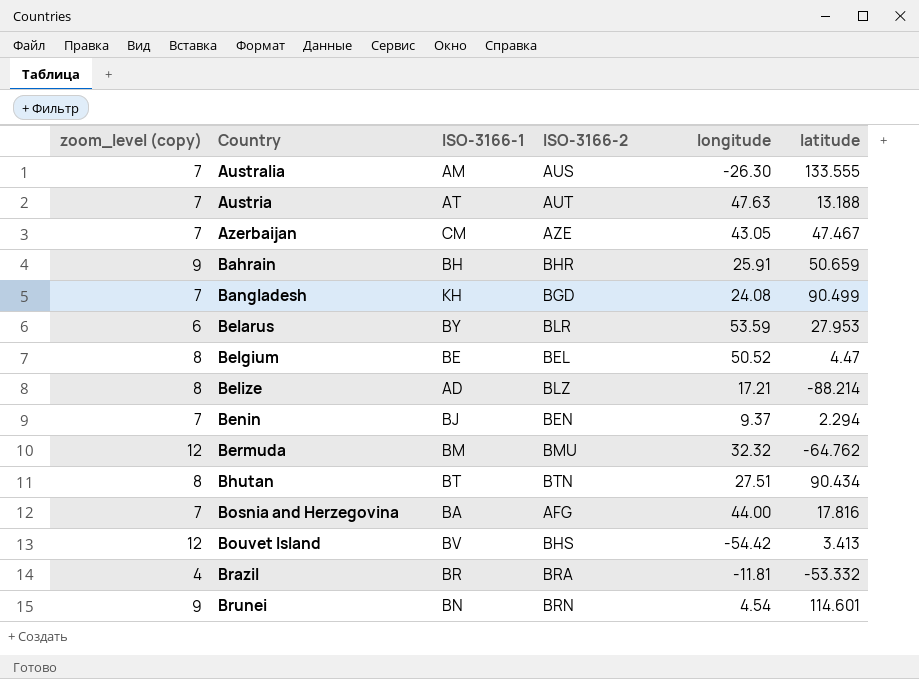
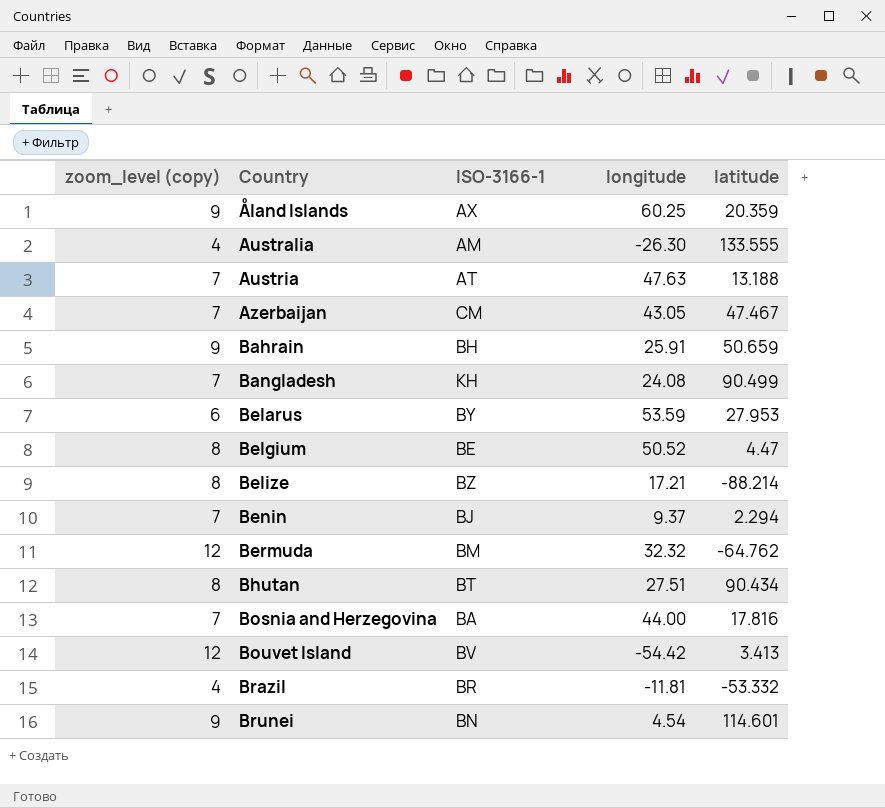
column ISO-3166-2 | position: 4 -> none
row Åland Islands: none -> 9 | AX | 60.25 | 20.359
Australia | zoom_level (copy): 7 -> 4
Belize | ISO-3166-1: AD -> BZ

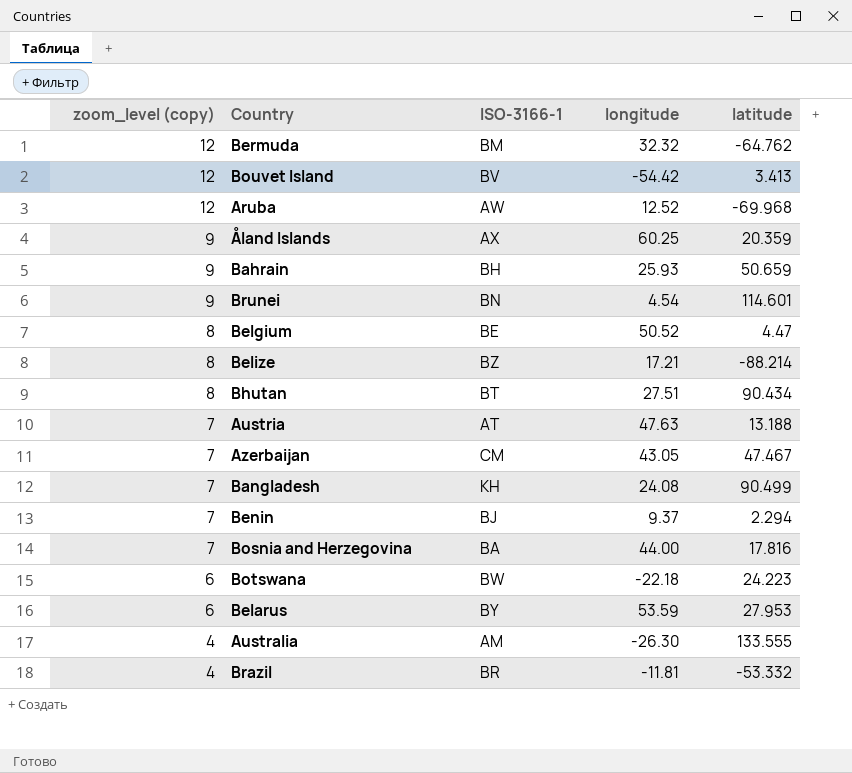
row order: Country ascending -> zoom_level (copy) descending
row Aruba: none -> 12 | AW | 12.52 | -69.968
Bahrain | longitude: 25.91 -> 25.93
row Botswana: none -> 6 | BW | -22.18 | 24.223

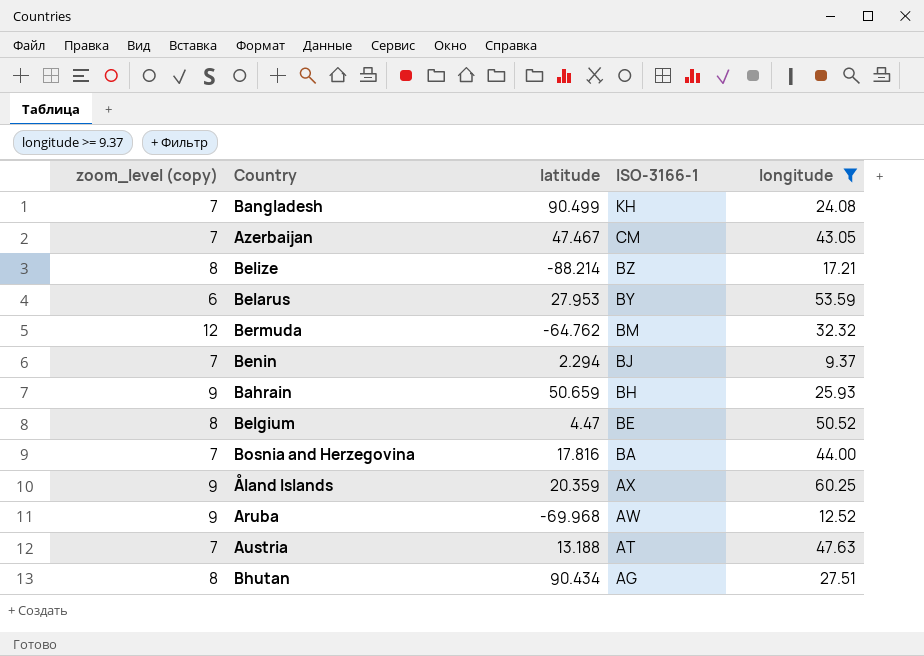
filter: none -> longitude >= 9.37
row order: zoom_level (copy) descending -> ISO-3166-1 descending
column latitude | position: 5 -> 3
Aruba | zoom_level (copy): 12 -> 9
Bhutan | ISO-3166-1: BT -> AG

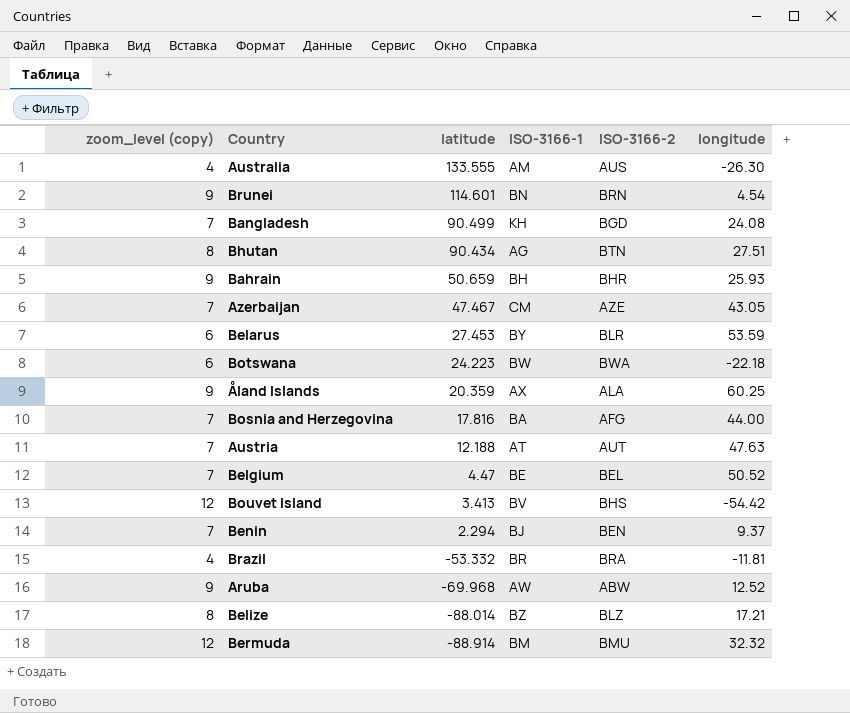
filter: longitude >= 9.37 -> none
row order: ISO-3166-1 descending -> latitude descending
column ISO-3166-2 | position: none -> 5
Belarus | latitude: 27.953 -> 27.453
Austria | latitude: 13.188 -> 12.188
Belgium | zoom_level (copy): 8 -> 7
Belize | latitude: -88.214 -> -88.014
Bermuda | latitude: -64.762 -> -88.914

